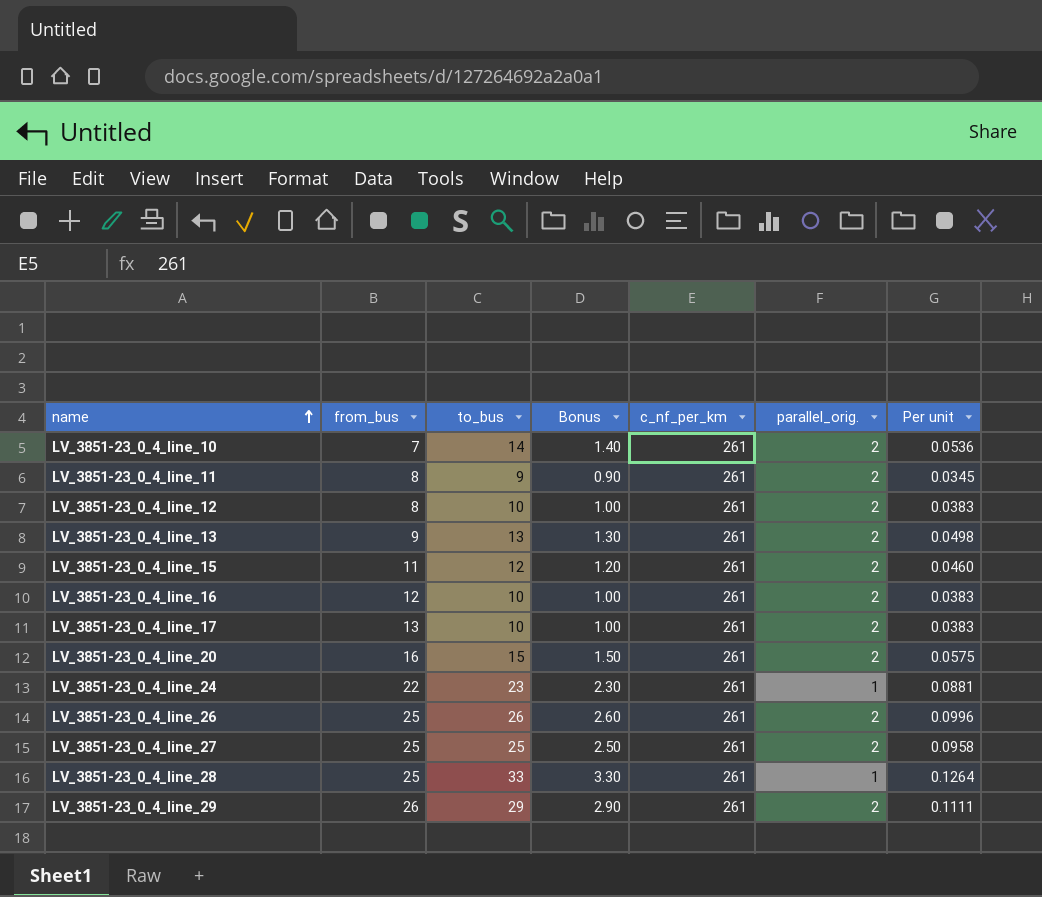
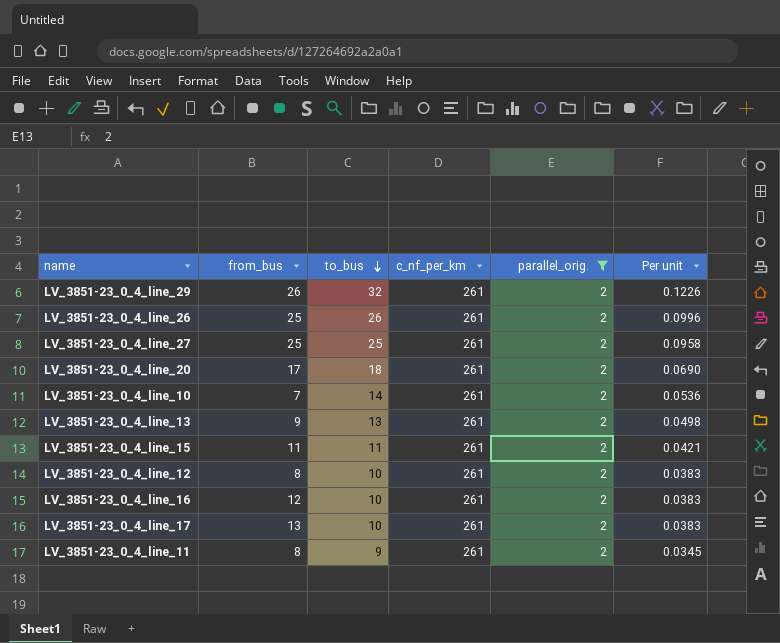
filter: none -> parallel_orig. = 2
row order: name ascending -> to_bus descending
column Bonus | formula: [to_bus] * 0.1 -> none
LV_3851-23_0_4_line_29 | to_bus: 29 -> 32
LV_3851-23_0_4_line_29 | Per unit: 0.1111 -> 0.1226
LV_3851-23_0_4_line_20 | from_bus: 16 -> 17
LV_3851-23_0_4_line_20 | to_bus: 15 -> 18
LV_3851-23_0_4_line_20 | Per unit: 0.0575 -> 0.0690
LV_3851-23_0_4_line_15 | to_bus: 12 -> 11
LV_3851-23_0_4_line_15 | Per unit: 0.0460 -> 0.0421

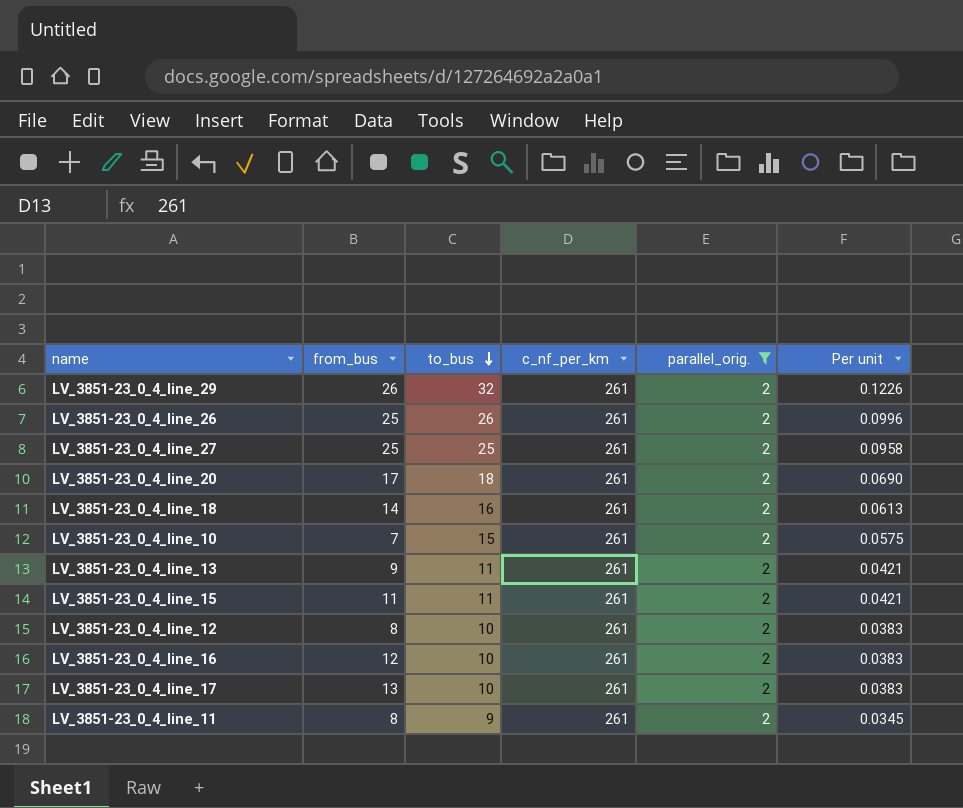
row LV_3851-23_0_4_line_18: none -> 14 | 16 | 261 | 2 | 0.0613
LV_3851-23_0_4_line_10 | to_bus: 14 -> 15
LV_3851-23_0_4_line_10 | Per unit: 0.0536 -> 0.0575
LV_3851-23_0_4_line_13 | to_bus: 13 -> 11
LV_3851-23_0_4_line_13 | Per unit: 0.0498 -> 0.0421

